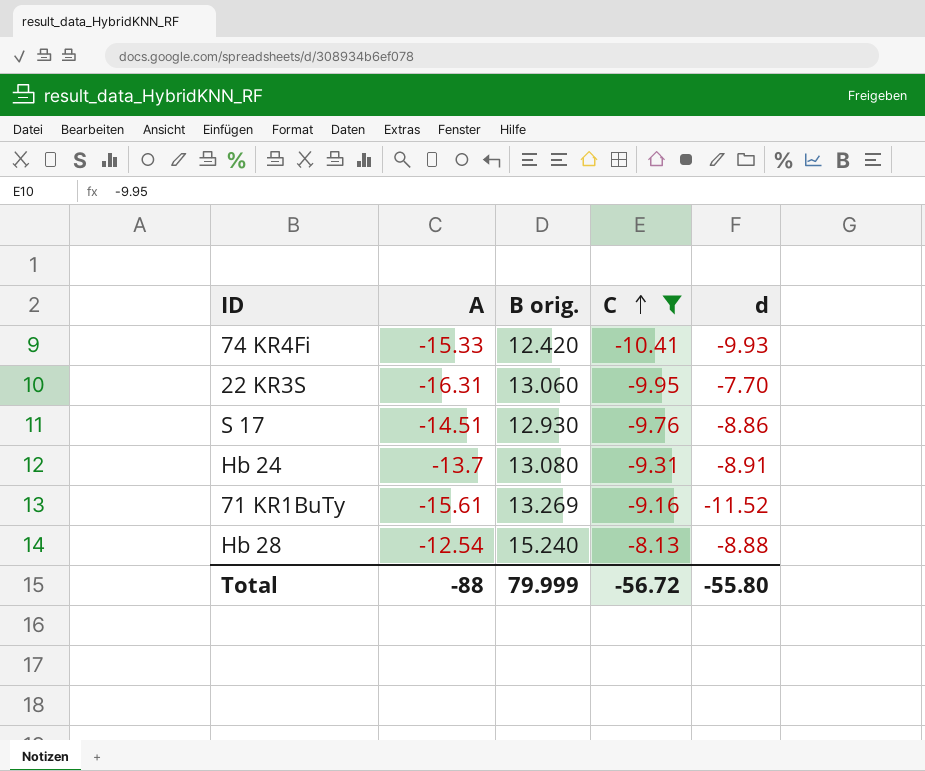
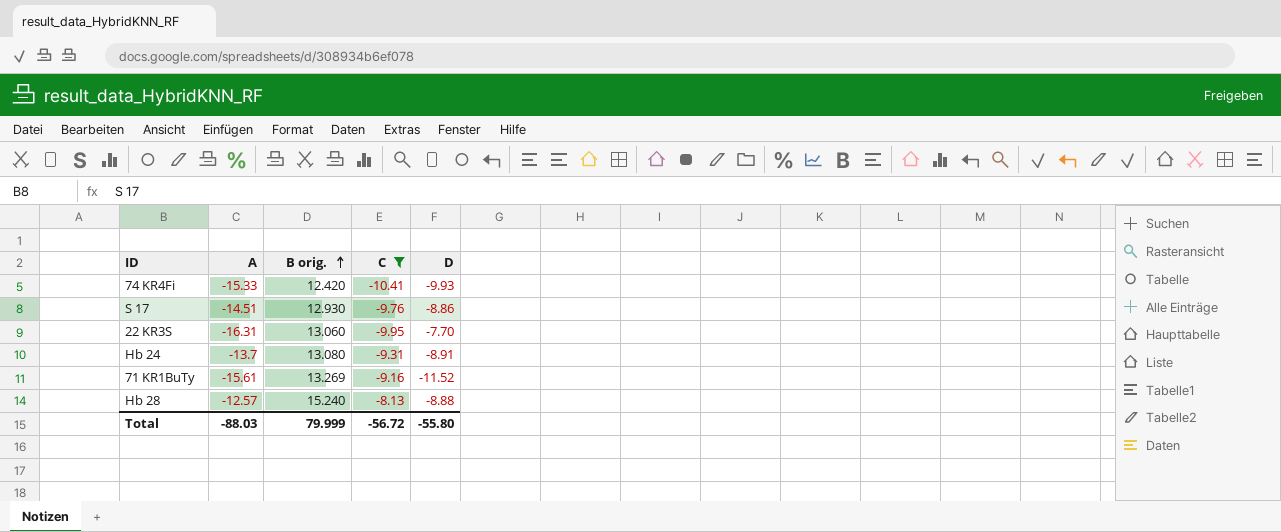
row order: C ascending -> B orig. ascending
column name: d -> D
Hb 28 | A: -12.54 -> -12.57
Total | A: -88 -> -88.03

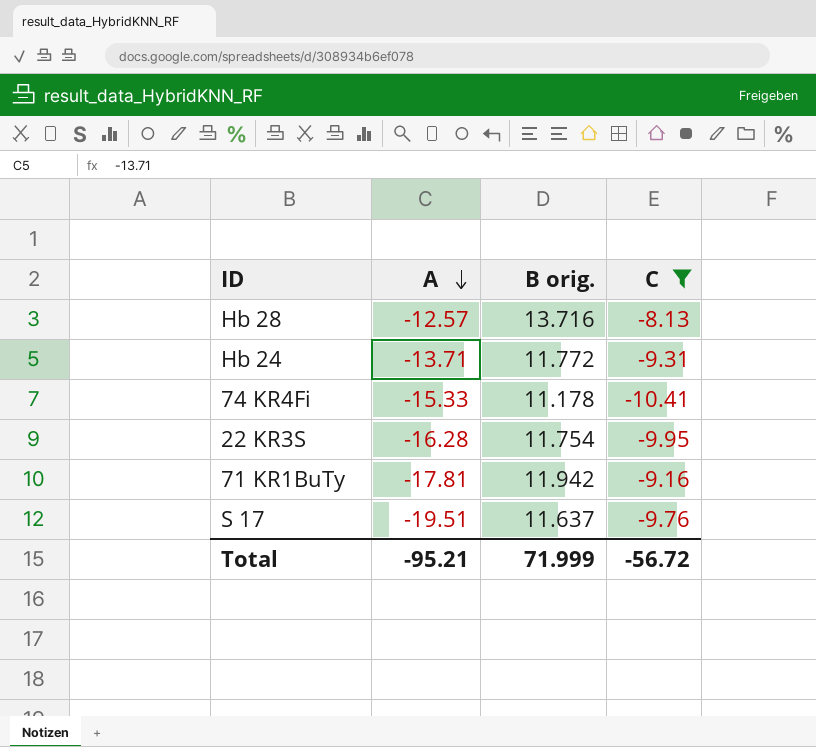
row order: B orig. ascending -> A descending
column D | position: 5 -> none
Hb 28 | B orig.: 15.240 -> 13.716
Hb 24 | A: -13.7 -> -13.71
Hb 24 | B orig.: 13.080 -> 11.772
74 KR4Fi | B orig.: 12.420 -> 11.178
22 KR3S | A: -16.31 -> -16.28
22 KR3S | B orig.: 13.060 -> 11.754
71 KR1BuTy | A: -15.61 -> -17.81
71 KR1BuTy | B orig.: 13.269 -> 11.942
S 17 | A: -14.51 -> -19.51
S 17 | B orig.: 12.930 -> 11.637
Total | A: -88.03 -> -95.21
Total | B orig.: 79.999 -> 71.999

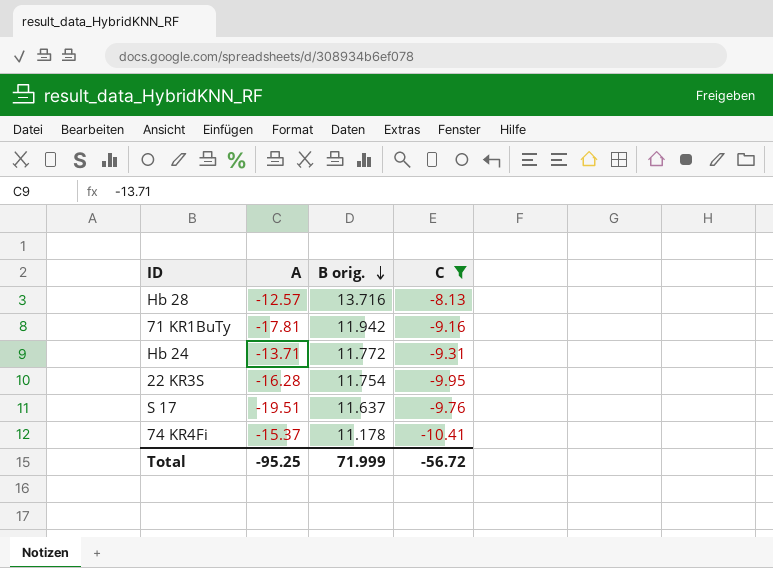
row order: A descending -> B orig. descending
74 KR4Fi | A: -15.33 -> -15.37
Total | A: -95.21 -> -95.25

